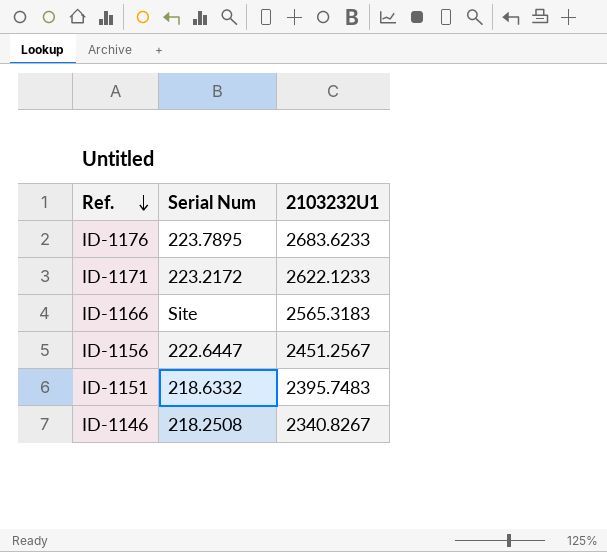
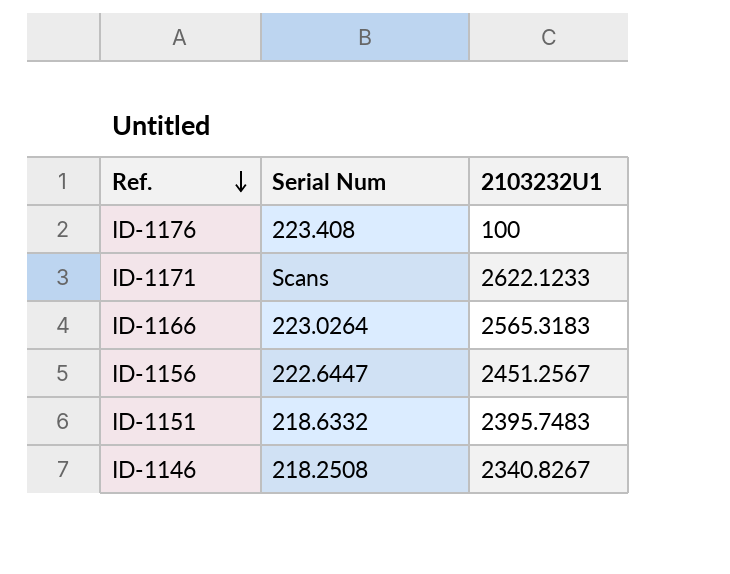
ID-1176 | Serial Num: 223.7895 -> 223.408
ID-1176 | 2103232U1: 2683.6233 -> 100
ID-1171 | Serial Num: 223.2172 -> Scans
ID-1166 | Serial Num: Site -> 223.0264

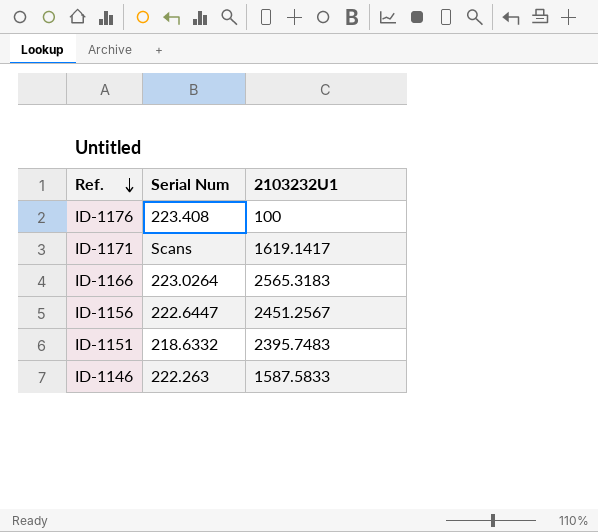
ID-1171 | 2103232U1: 2622.1233 -> 1619.1417
ID-1146 | Serial Num: 218.2508 -> 222.263
ID-1146 | 2103232U1: 2340.8267 -> 1587.5833

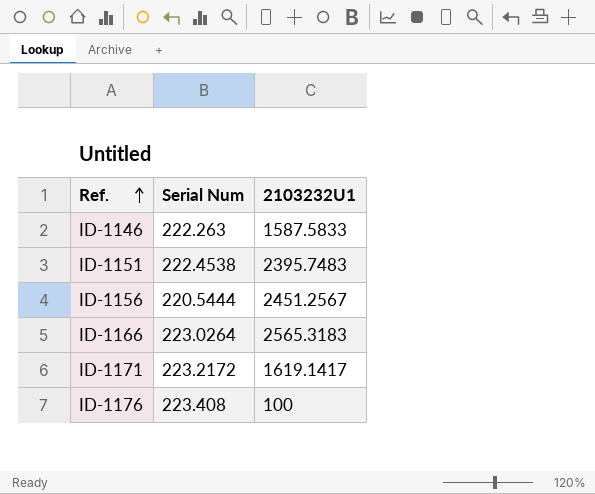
row order: Ref. descending -> Ref. ascending
ID-1151 | Serial Num: 218.6332 -> 222.4538
ID-1156 | Serial Num: 222.6447 -> 220.5444
ID-1171 | Serial Num: Scans -> 223.2172

